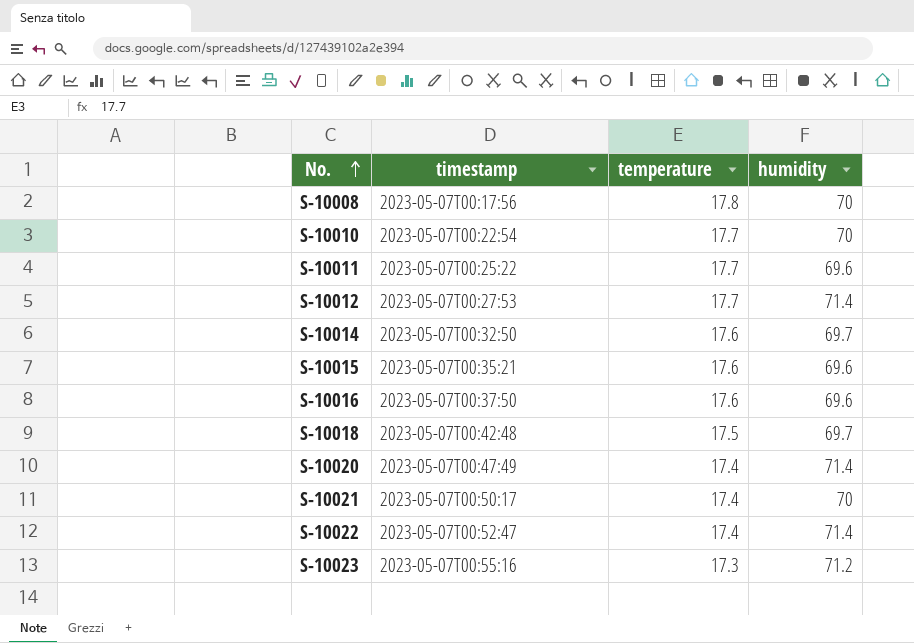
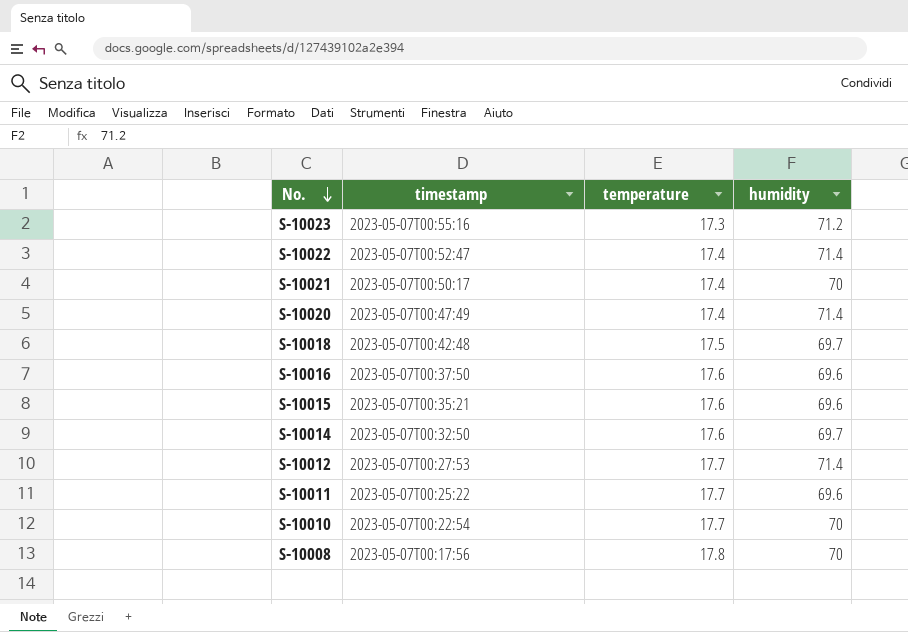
row order: No. ascending -> No. descending

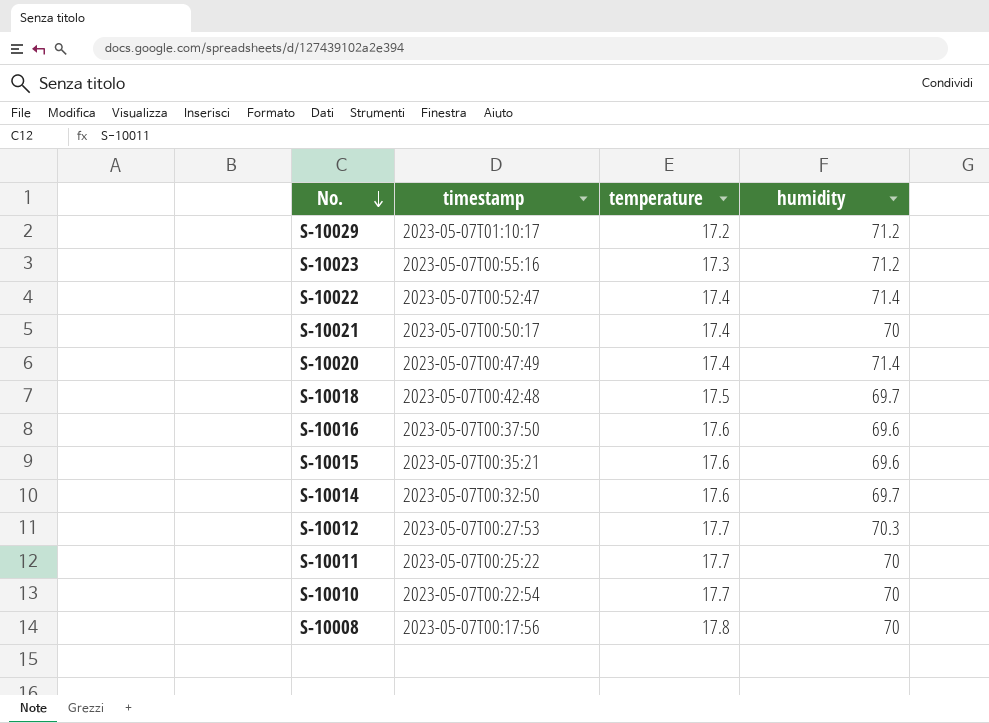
row S-10029: none -> 2023-05-07T01:10:17 | 17.2 | 71.2
S-10012 | humidity: 71.4 -> 70.3
S-10011 | humidity: 69.6 -> 70

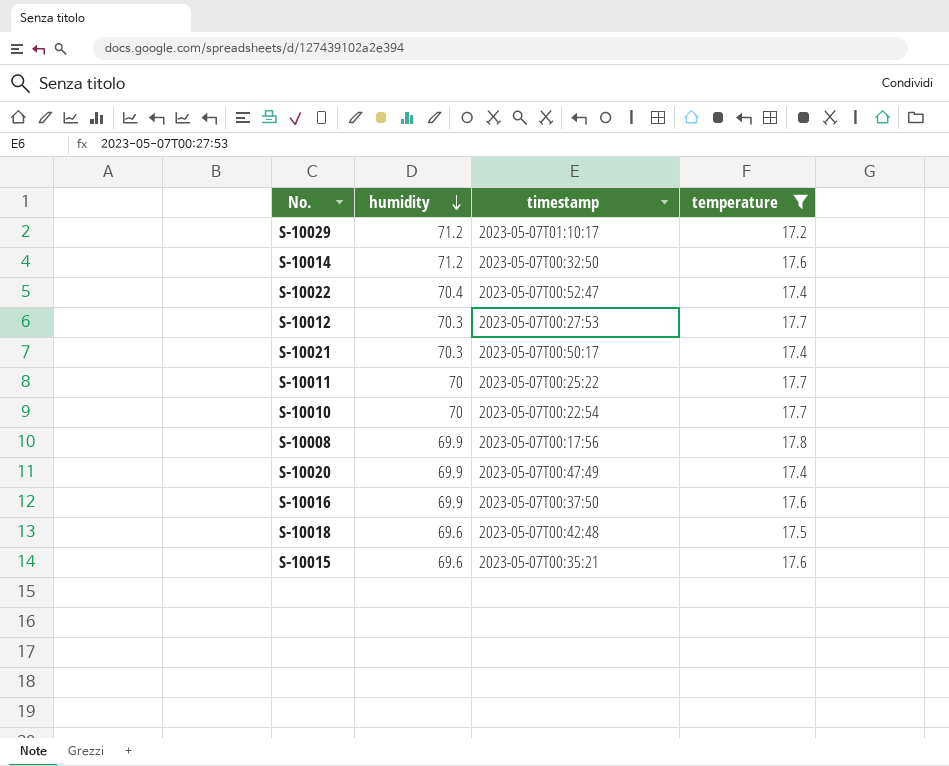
filter: none -> temperature != 17.3
row order: No. descending -> humidity descending
column humidity | position: 4 -> 2
S-10014 | humidity: 69.7 -> 71.2
S-10022 | humidity: 71.4 -> 70.4
S-10021 | humidity: 70 -> 70.3
S-10008 | humidity: 70 -> 69.9
S-10020 | humidity: 71.4 -> 69.9
S-10016 | humidity: 69.6 -> 69.9
S-10018 | humidity: 69.7 -> 69.6

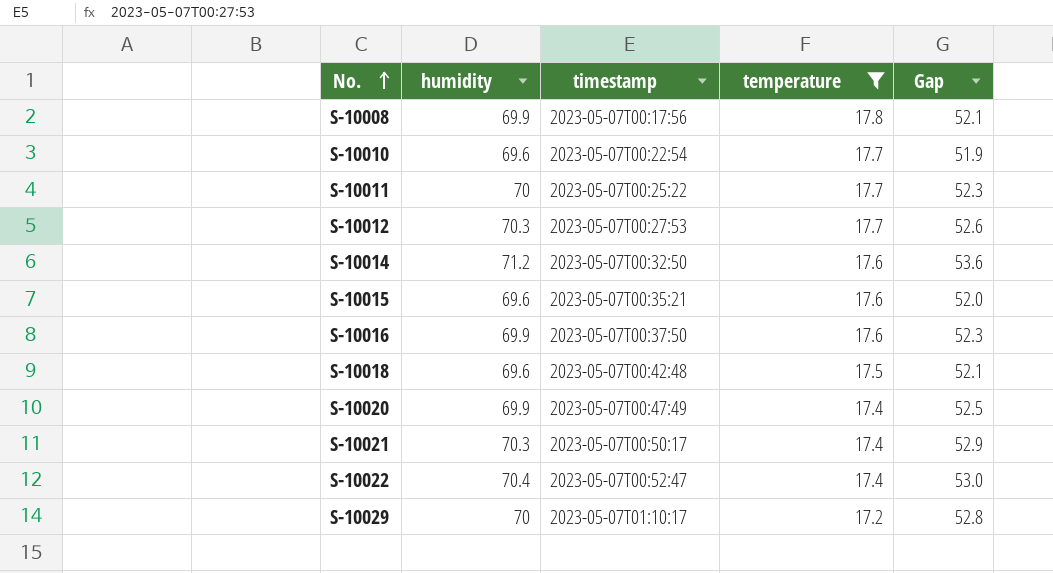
row order: humidity descending -> No. ascending
column Gap | formula: none -> [humidity] - [temperature]
S-10010 | humidity: 70 -> 69.6
S-10029 | humidity: 71.2 -> 70

